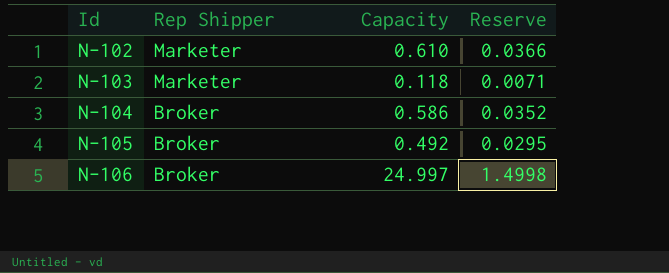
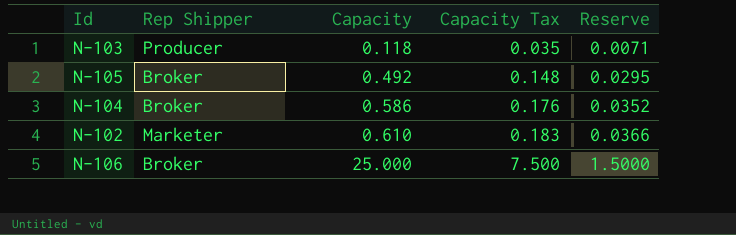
row order: Id ascending -> Capacity ascending
column Capacity Tax | formula: none -> [Capacity] * 0.3
N-103 | Rep Shipper: Marketer -> Producer
N-106 | Capacity: 24.997 -> 25.000
N-106 | Reserve: 1.4998 -> 1.5000

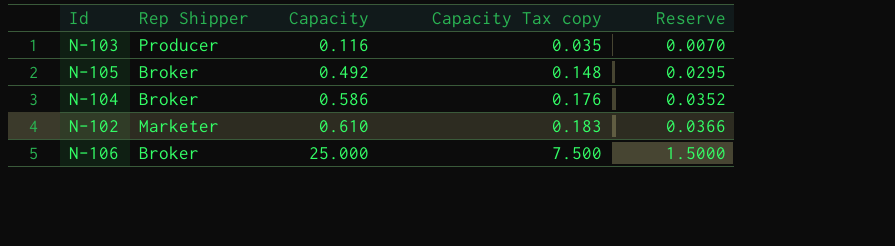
column name: Capacity Tax -> Capacity Tax copy
N-103 | Capacity: 0.118 -> 0.116
N-103 | Reserve: 0.0071 -> 0.0070

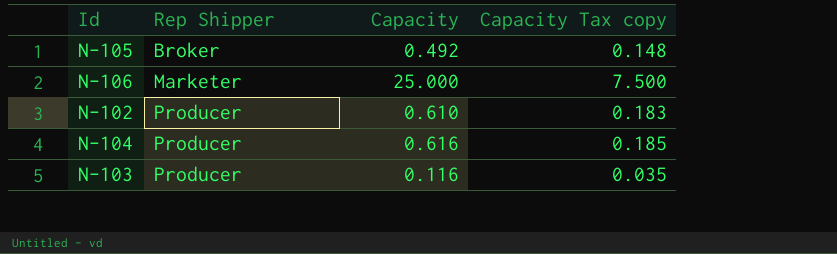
row order: Capacity ascending -> Rep Shipper ascending
column Reserve | formula: [Capacity] * 0.06 -> none
N-106 | Rep Shipper: Broker -> Marketer
N-102 | Rep Shipper: Marketer -> Producer
N-104 | Rep Shipper: Broker -> Producer
N-104 | Capacity: 0.586 -> 0.616
N-104 | Capacity Tax copy: 0.176 -> 0.185

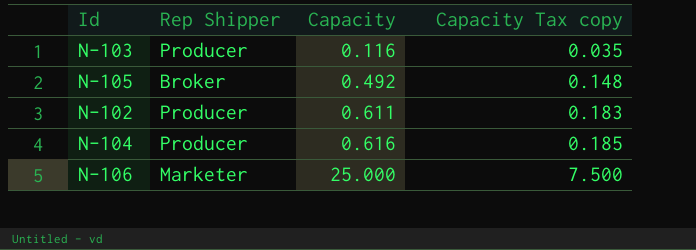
row order: Rep Shipper ascending -> Capacity ascending
N-102 | Capacity: 0.610 -> 0.611

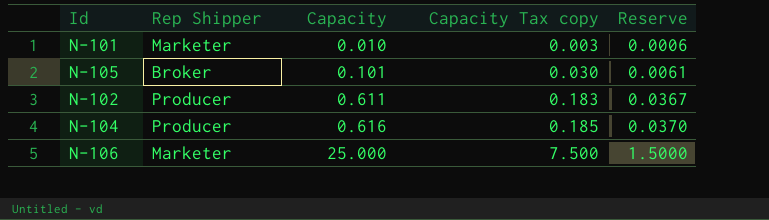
column Reserve | formula: none -> [Capacity] * 0.06
row N-103: Producer | 0.116 | 0.035 -> none
row N-101: none -> Marketer | 0.010 | 0.003 | 0.0006
N-105 | Capacity: 0.492 -> 0.101
N-105 | Capacity Tax copy: 0.148 -> 0.030

